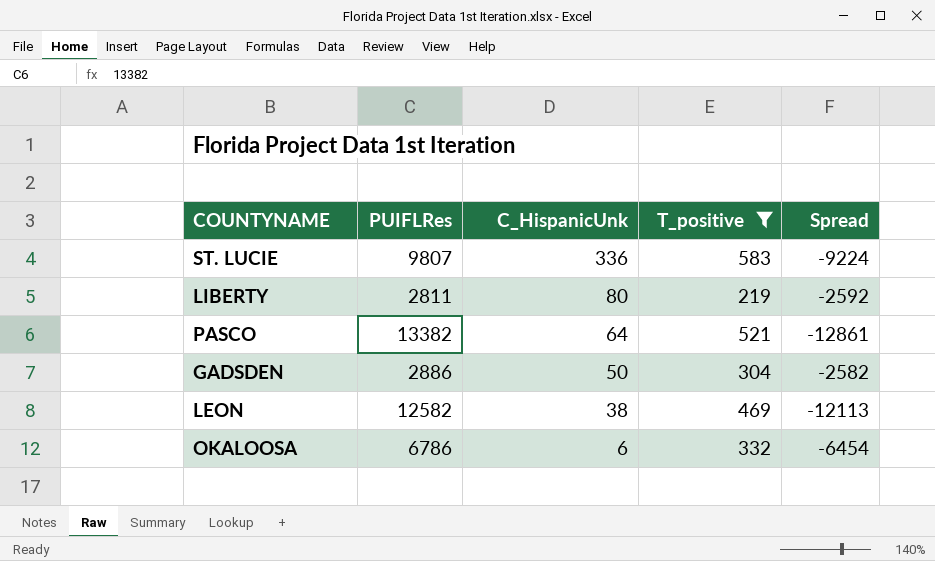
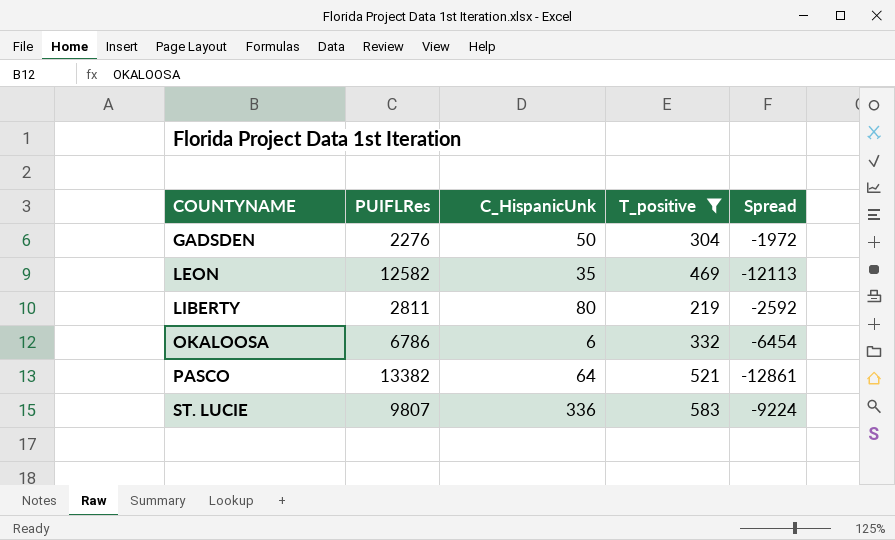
row order: C_HispanicUnk descending -> COUNTYNAME ascending
GADSDEN | PUIFLRes: 2886 -> 2276
GADSDEN | Spread: -2582 -> -1972
LEON | C_HispanicUnk: 38 -> 35

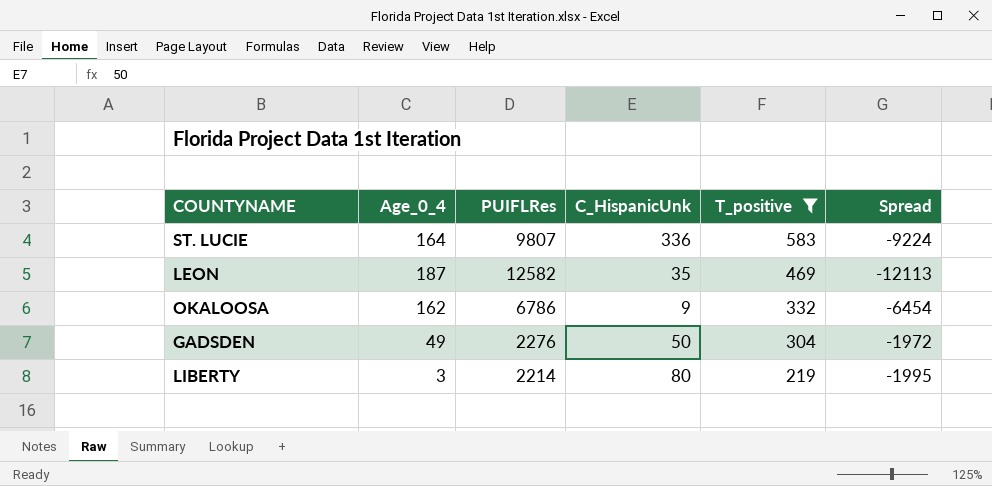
row order: COUNTYNAME ascending -> T_positive descending
column Age_0_4 | position: none -> 2
row PASCO: 13382 | 64 | 521 | -12861 -> none
OKALOOSA | C_HispanicUnk: 6 -> 9
LIBERTY | PUIFLRes: 2811 -> 2214
LIBERTY | Spread: -2592 -> -1995

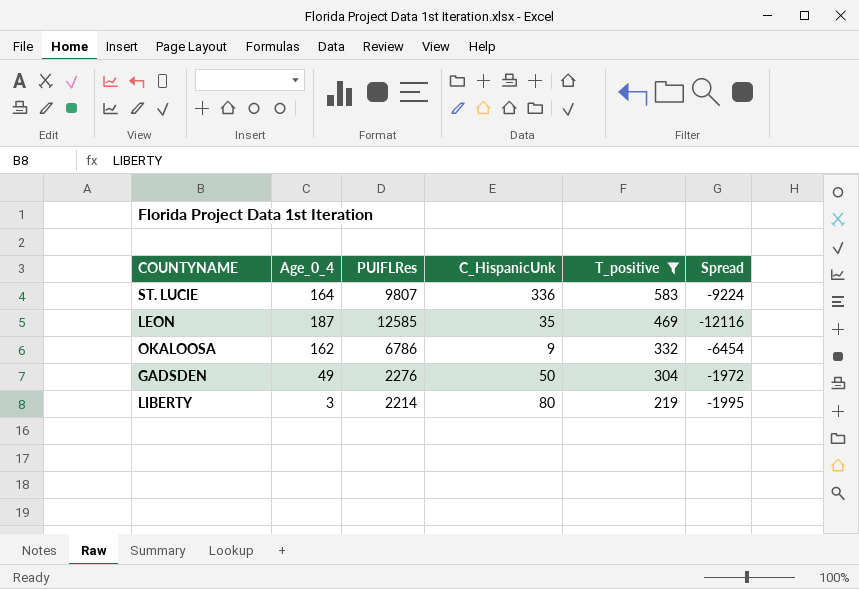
LEON | PUIFLRes: 12582 -> 12585
LEON | Spread: -12113 -> -12116

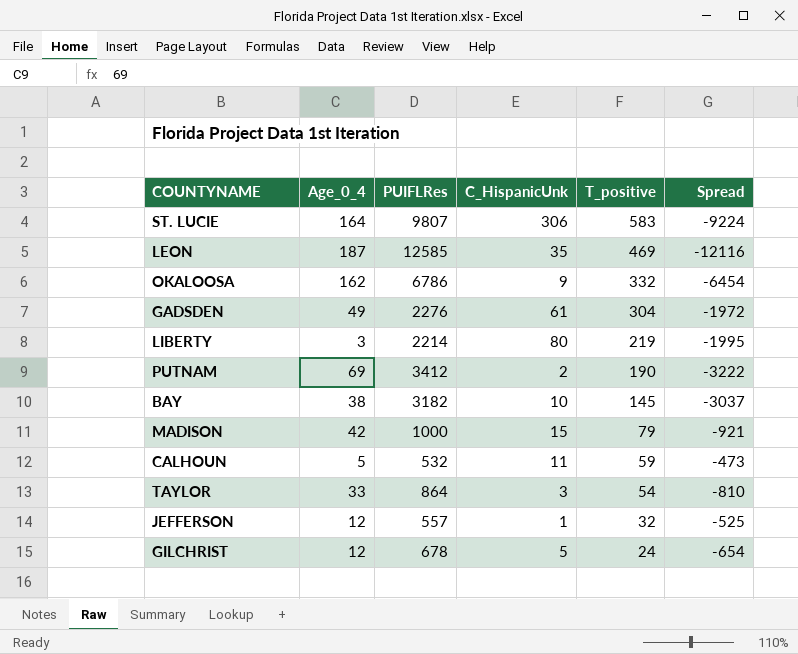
filter: T_positive >= 219 -> none
ST. LUCIE | C_HispanicUnk: 336 -> 306
GADSDEN | C_HispanicUnk: 50 -> 61

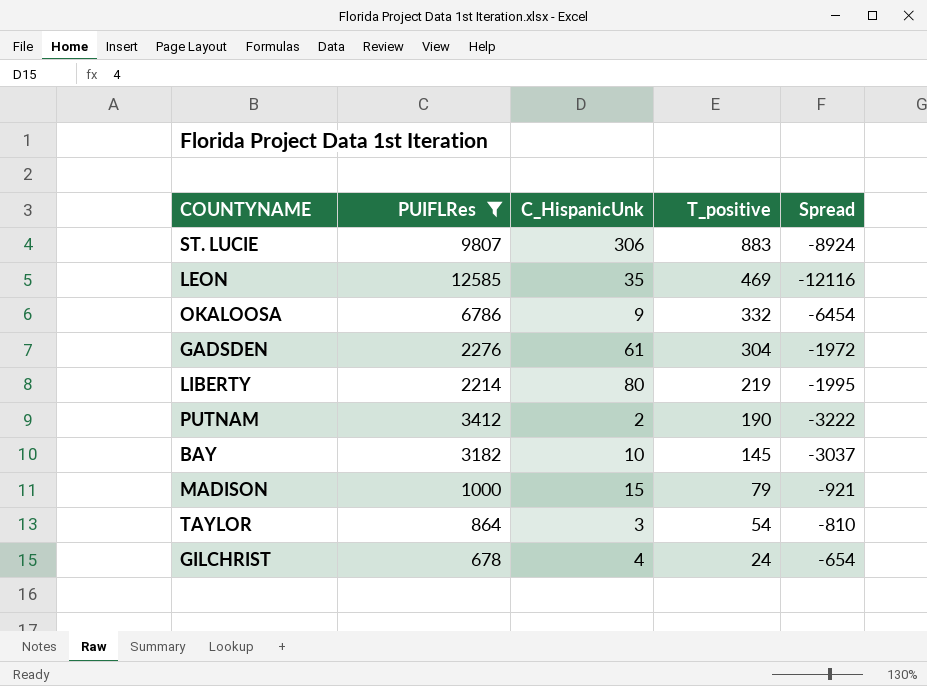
filter: none -> PUIFLRes >= 678
column Age_0_4 | position: 2 -> none
ST. LUCIE | T_positive: 583 -> 883
ST. LUCIE | Spread: -9224 -> -8924
GILCHRIST | C_HispanicUnk: 5 -> 4

